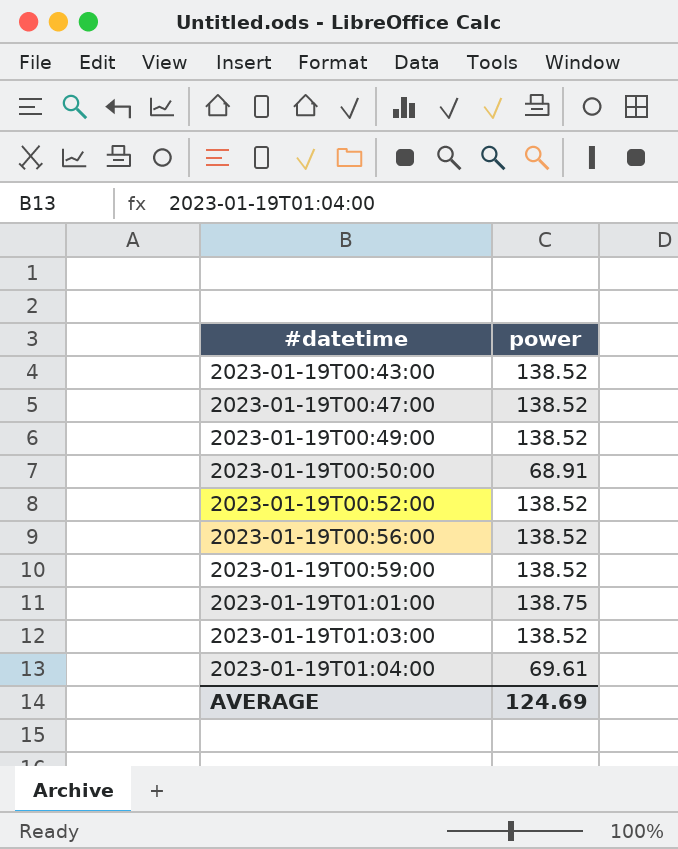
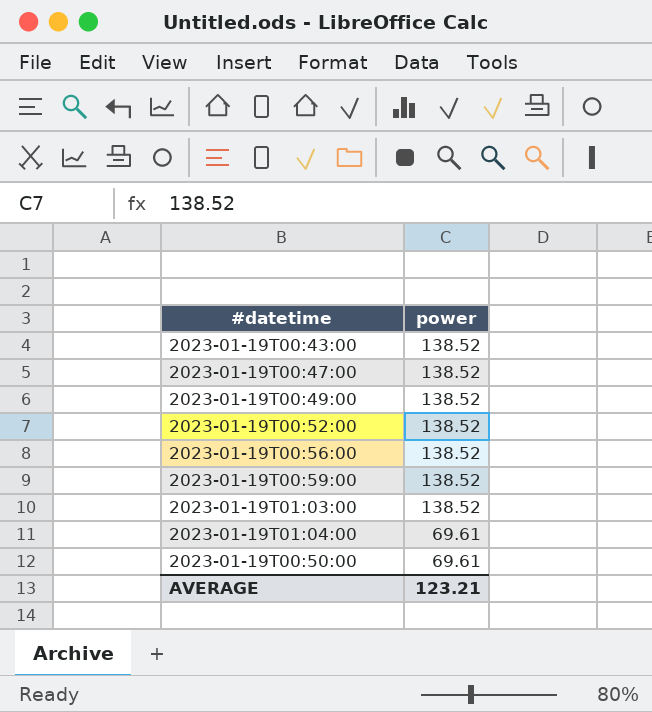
row order: #datetime ascending -> power descending
row 2023-01-19T01:01:00: 138.75 -> none
2023-01-19T00:50:00 | power: 68.91 -> 69.61
AVERAGE | power: 124.69 -> 123.21

